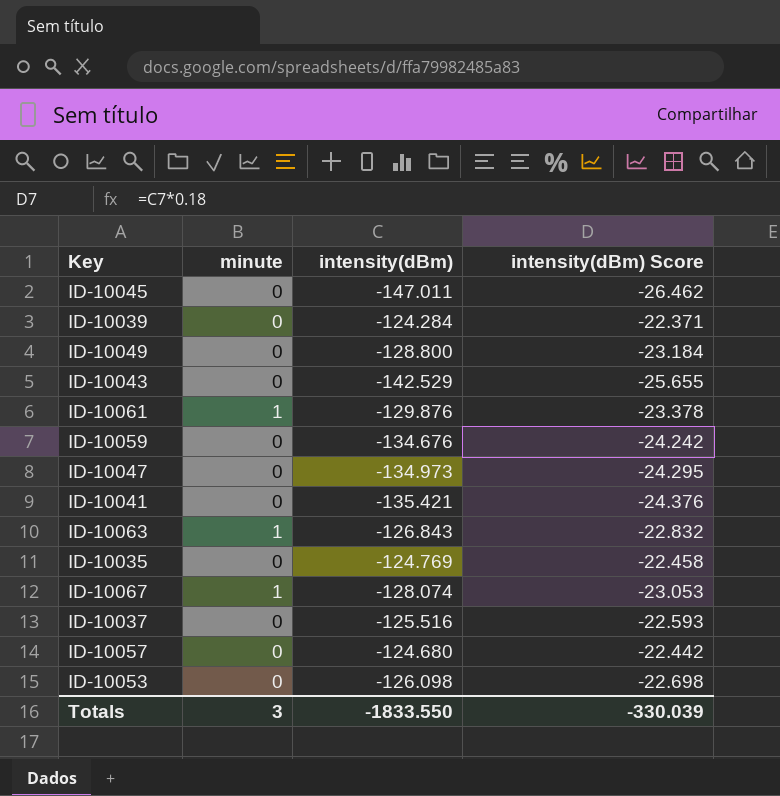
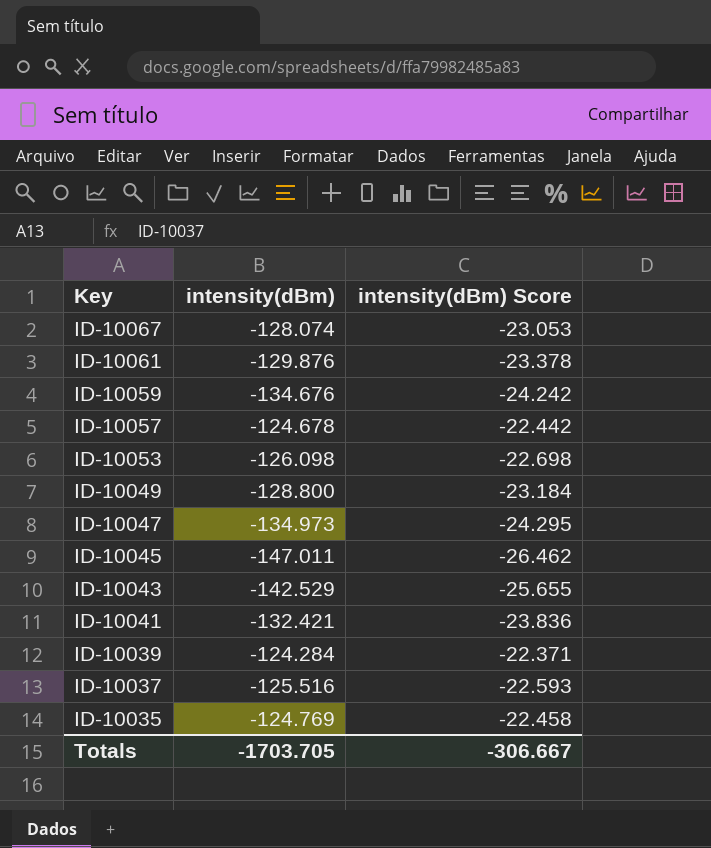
row order: none -> Key descending
column minute | position: 2 -> none
row ID-10063: 1 | -126.843 | -22.832 -> none
ID-10057 | intensity(dBm): -124.680 -> -124.678
ID-10041 | intensity(dBm): -135.421 -> -132.421
ID-10041 | intensity(dBm) Score: -24.376 -> -23.836
Totals | intensity(dBm): -1833.550 -> -1703.705
Totals | intensity(dBm) Score: -330.039 -> -306.667

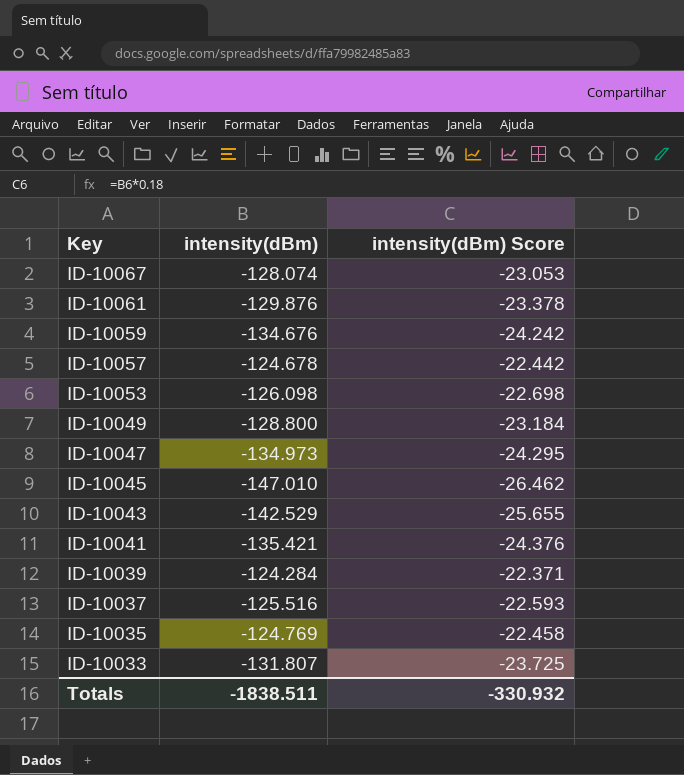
ID-10045 | intensity(dBm): -147.011 -> -147.010
ID-10041 | intensity(dBm): -132.421 -> -135.421
ID-10041 | intensity(dBm) Score: -23.836 -> -24.376
row ID-10033: none -> -131.807 | -23.725
Totals | intensity(dBm): -1703.705 -> -1838.511
Totals | intensity(dBm) Score: -306.667 -> -330.932

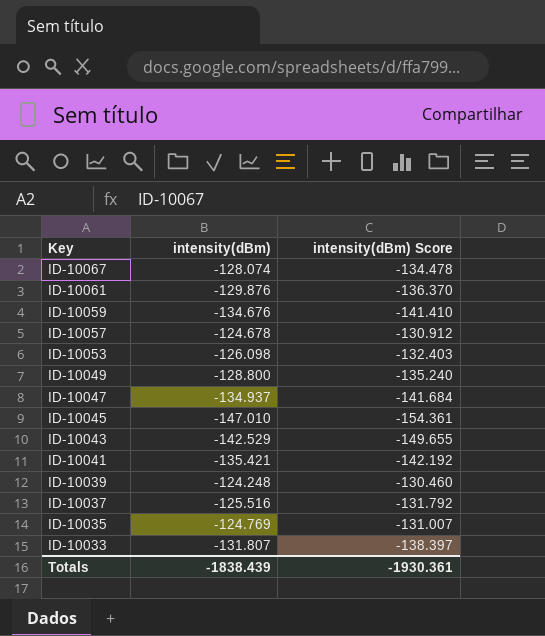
column intensity(dBm) Score | formula: [intensity(dBm)] * 0.18 -> [intensity(dBm)] * 1.05
ID-10047 | intensity(dBm): -134.973 -> -134.937
ID-10039 | intensity(dBm): -124.284 -> -124.248
Totals | intensity(dBm): -1838.511 -> -1838.439
Totals | intensity(dBm) Score: -330.932 -> -1930.361

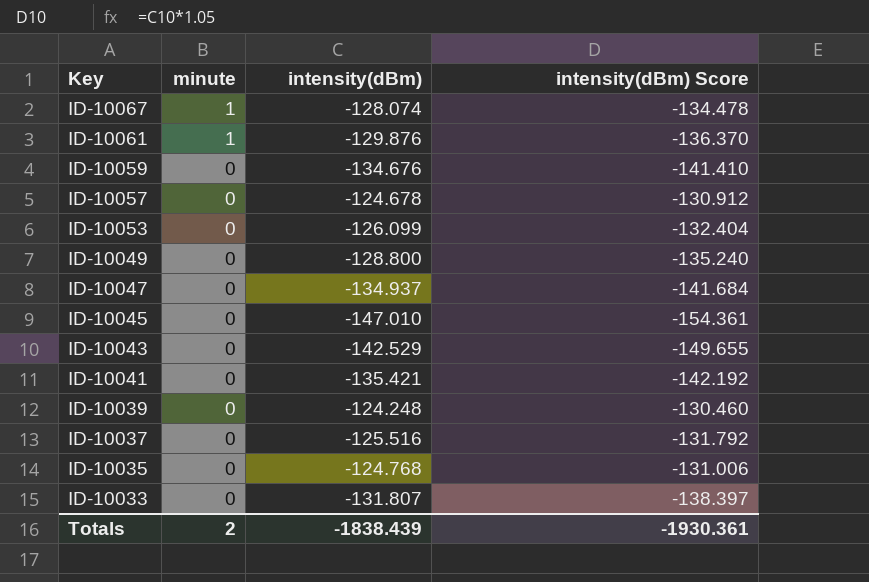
column minute | position: none -> 2
ID-10053 | intensity(dBm): -126.098 -> -126.099
ID-10053 | intensity(dBm) Score: -132.403 -> -132.404
ID-10035 | intensity(dBm): -124.769 -> -124.768
ID-10035 | intensity(dBm) Score: -131.007 -> -131.006

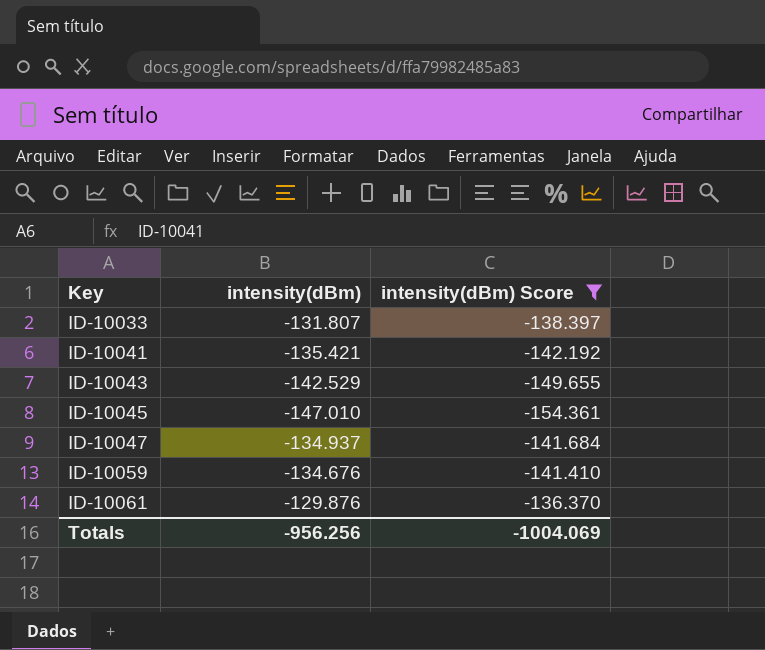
filter: none -> intensity(dBm) Score <= -136.370
row order: Key descending -> Key ascending
column minute | position: 2 -> none
Totals | intensity(dBm): -1838.439 -> -956.256
Totals | intensity(dBm) Score: -1930.361 -> -1004.069

